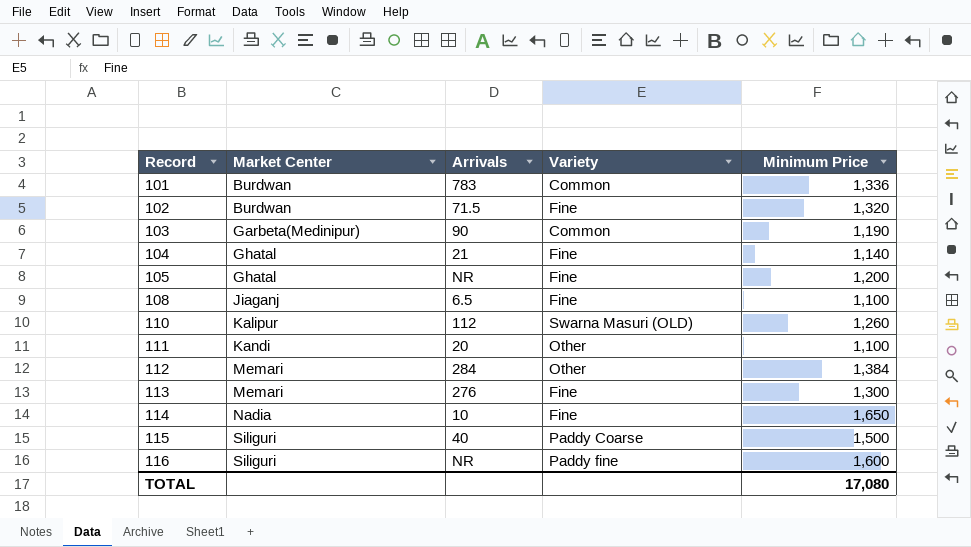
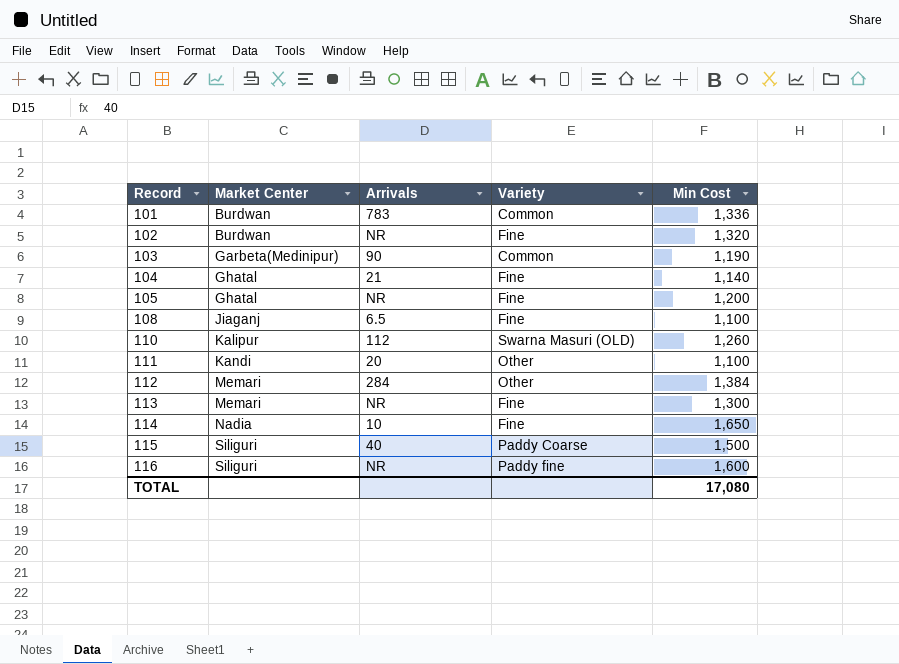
column name: Minimum Price -> Min Cost
102 | Arrivals: 71.5 -> NR
113 | Arrivals: 276 -> NR

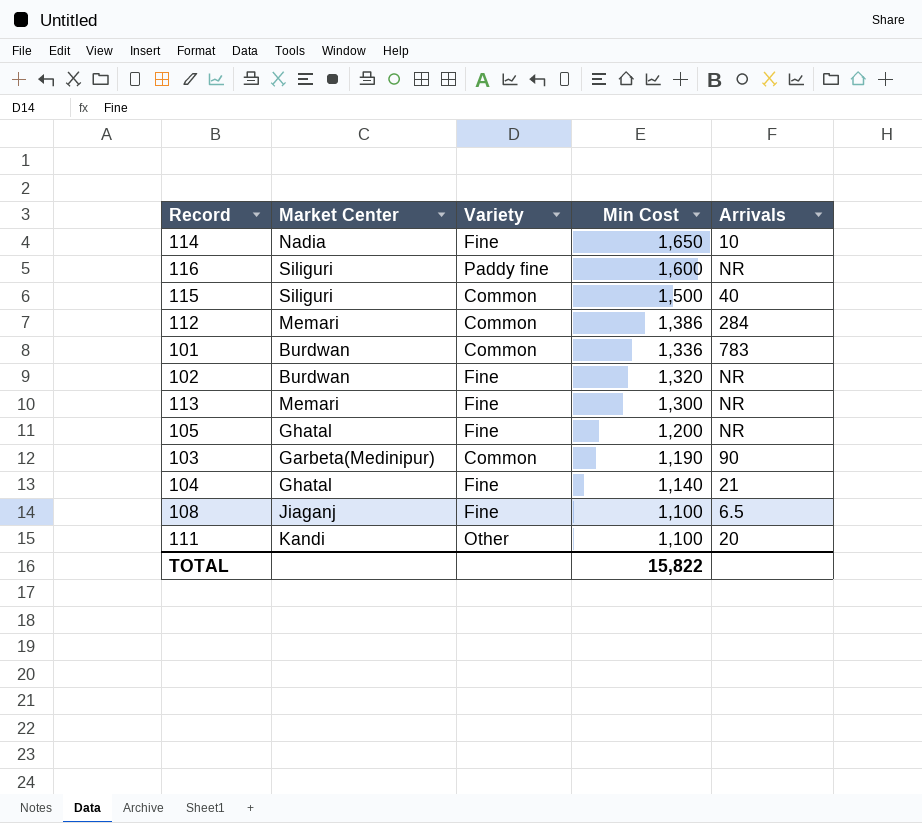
row order: Record ascending -> Min Cost descending
column Arrivals | position: 3 -> 5
row 110: Kalipur | 112 | Swarna Masuri (OLD) | 1,260 -> none
115 | Variety: Paddy Coarse -> Common
112 | Variety: Other -> Common
112 | Min Cost: 1,384 -> 1,386
TOTAL | Min Cost: 17,080 -> 15,822

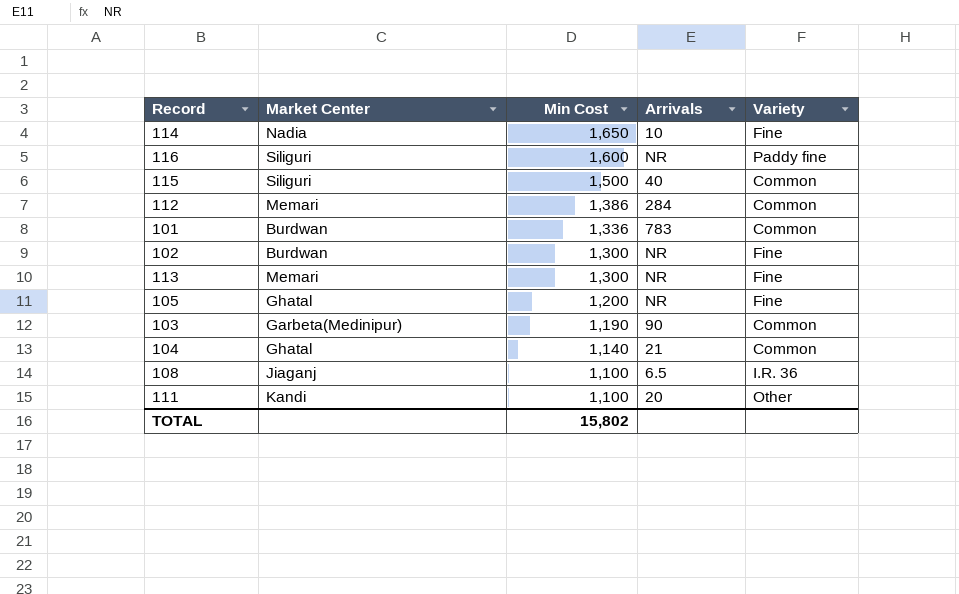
column Variety | position: 3 -> 5
102 | Min Cost: 1,320 -> 1,300
104 | Variety: Fine -> Common
108 | Variety: Fine -> I.R. 36
TOTAL | Min Cost: 15,822 -> 15,802

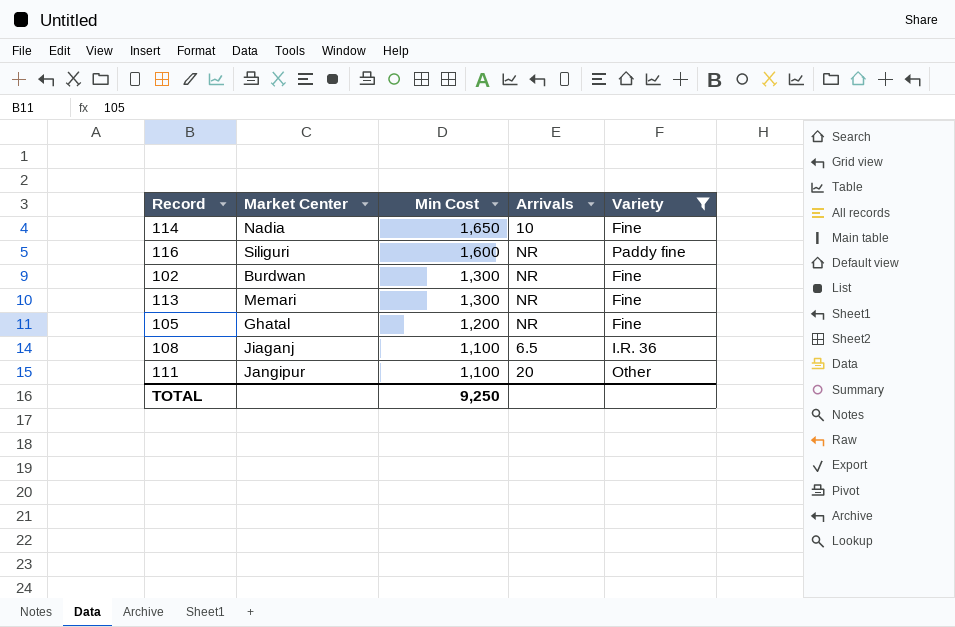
filter: none -> Variety != Common
111 | Market Center: Kandi -> Jangipur
TOTAL | Min Cost: 15,802 -> 9,250

